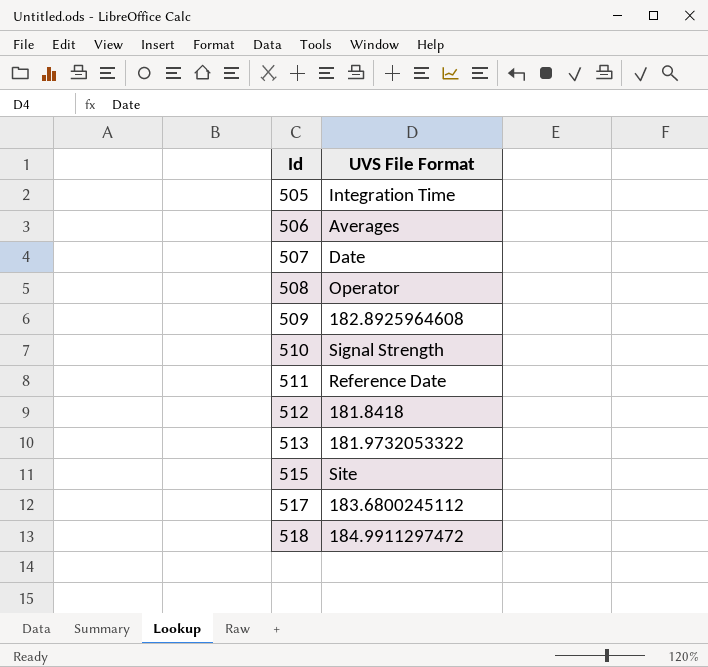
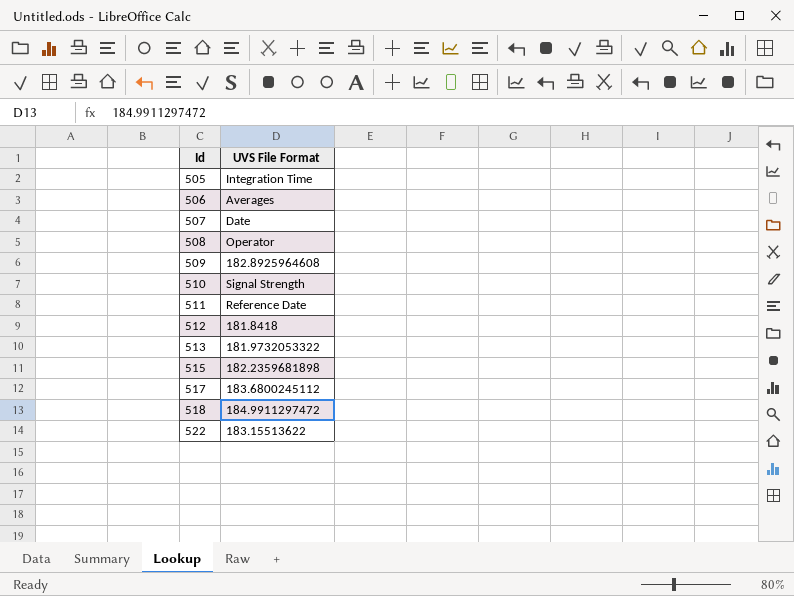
515 | UVS File Format: Site -> 182.2359681898
row 522: none -> 183.15513622

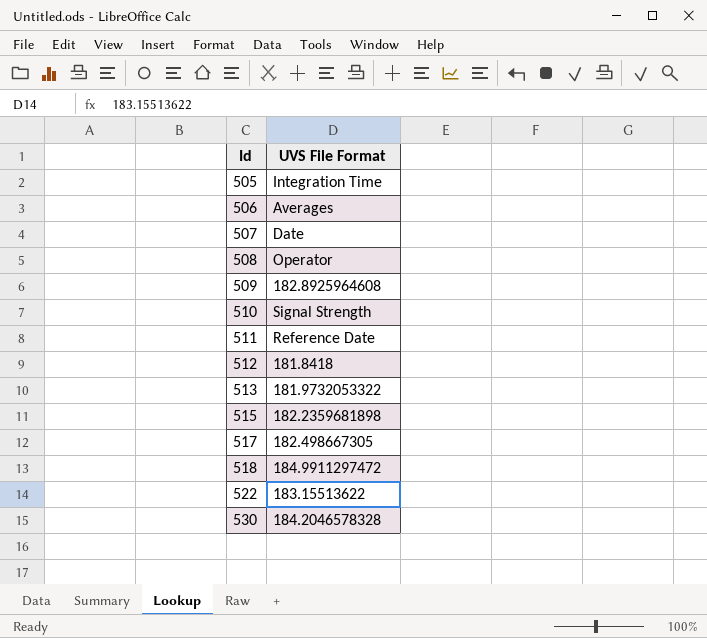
517 | UVS File Format: 183.6800245112 -> 182.498667305
row 530: none -> 184.2046578328

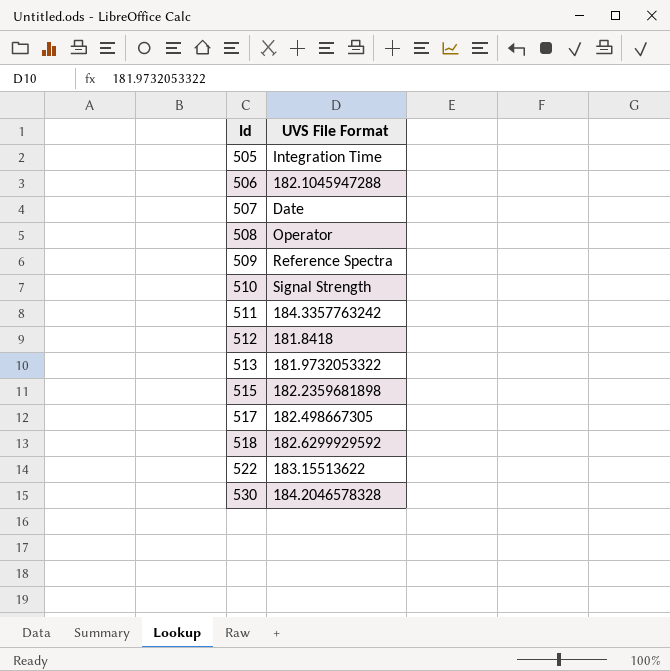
506 | UVS File Format: Averages -> 182.1045947288
509 | UVS File Format: 182.8925964608 -> Reference Spectra
511 | UVS File Format: Reference Date -> 184.3357763242
518 | UVS File Format: 184.9911297472 -> 182.6299929592

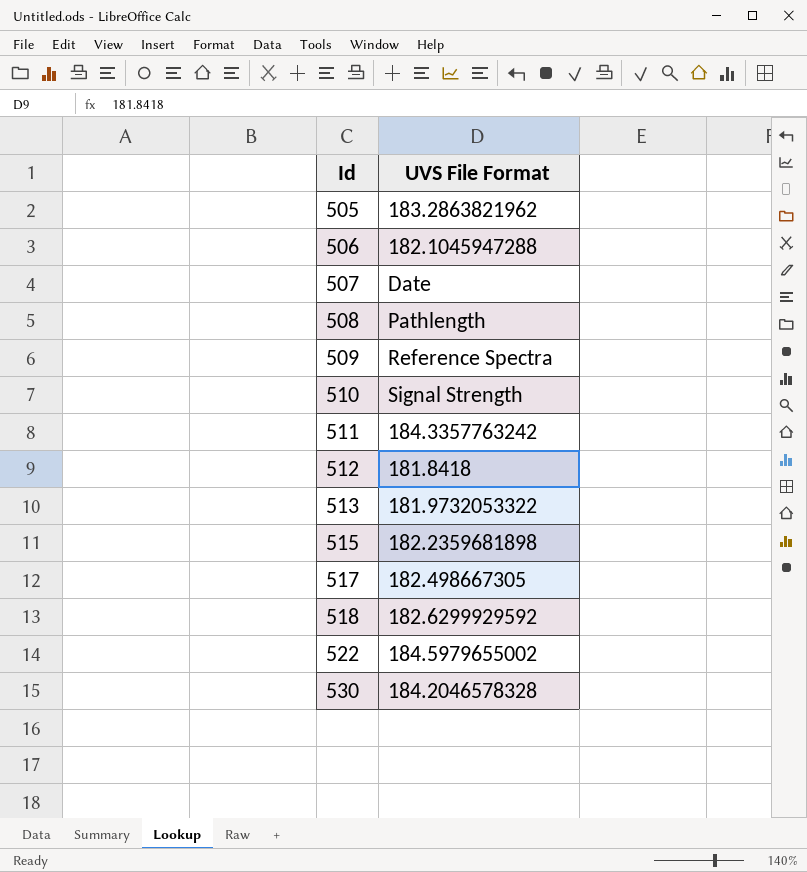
505 | UVS File Format: Integration Time -> 183.2863821962
508 | UVS File Format: Operator -> Pathlength
522 | UVS File Format: 183.15513622 -> 184.5979655002

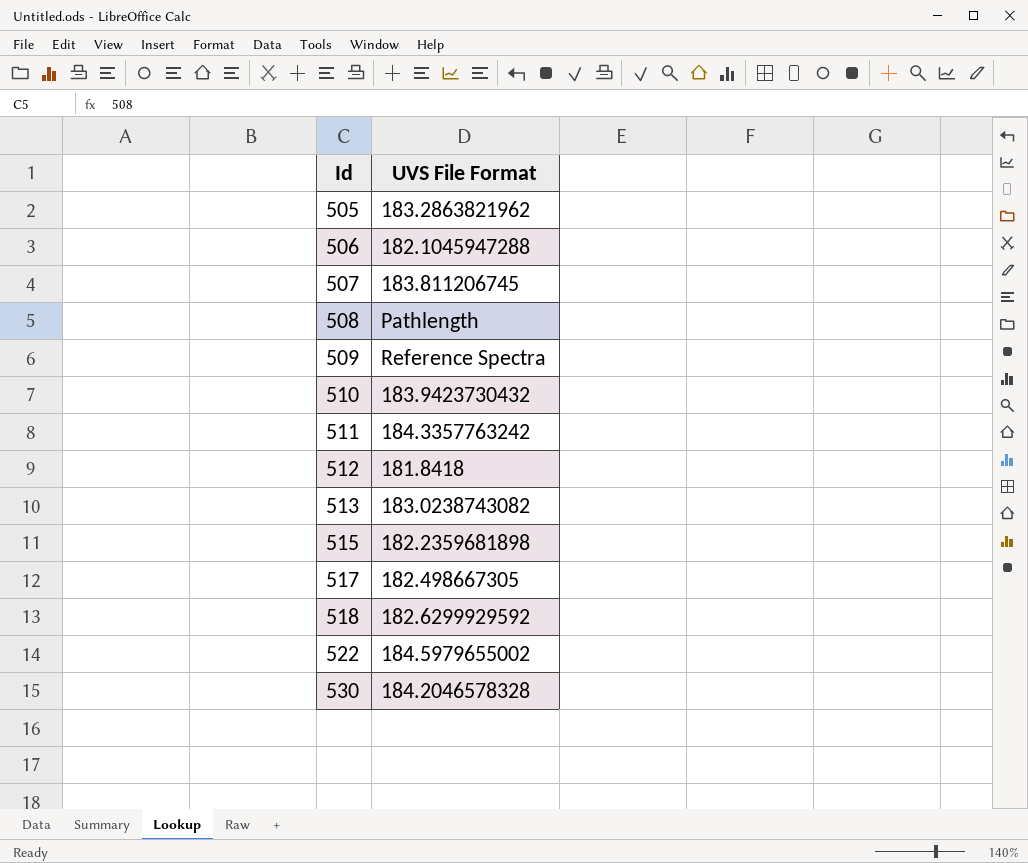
507 | UVS File Format: Date -> 183.811206745
510 | UVS File Format: Signal Strength -> 183.9423730432
513 | UVS File Format: 181.9732053322 -> 183.0238743082

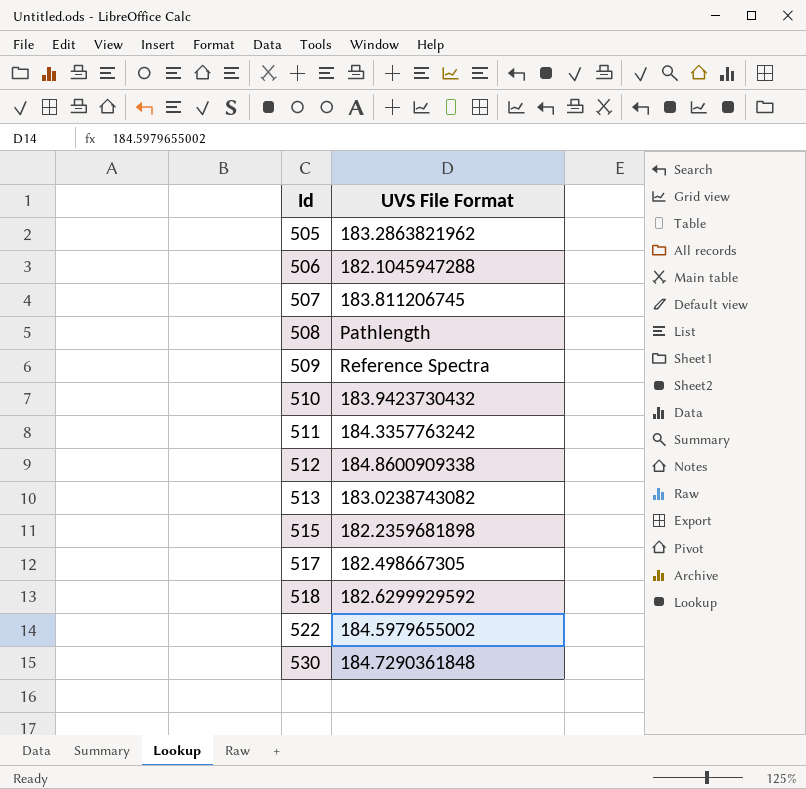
512 | UVS File Format: 181.8418 -> 184.8600909338
530 | UVS File Format: 184.2046578328 -> 184.7290361848

